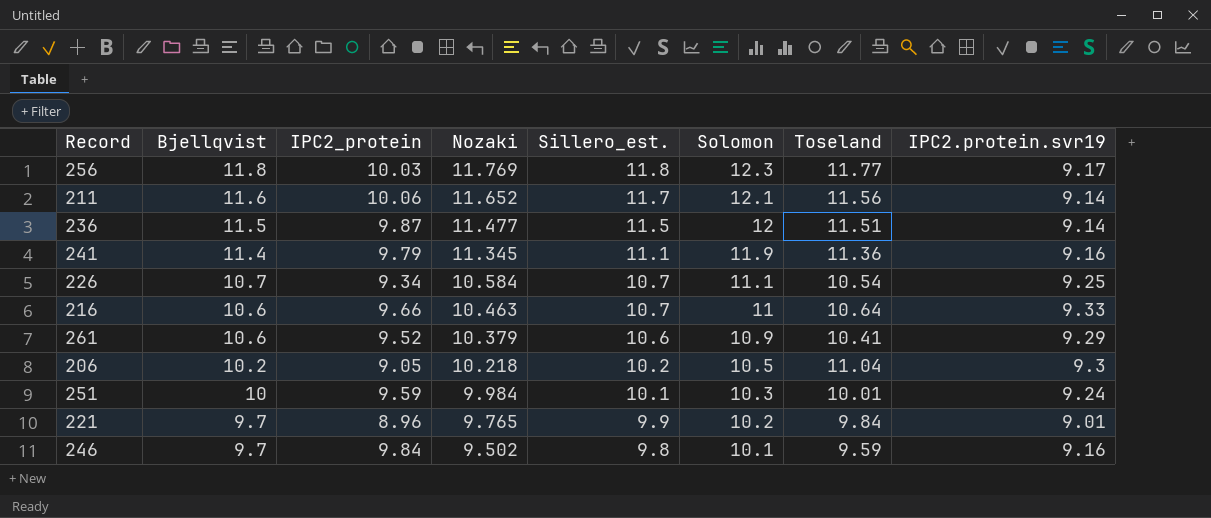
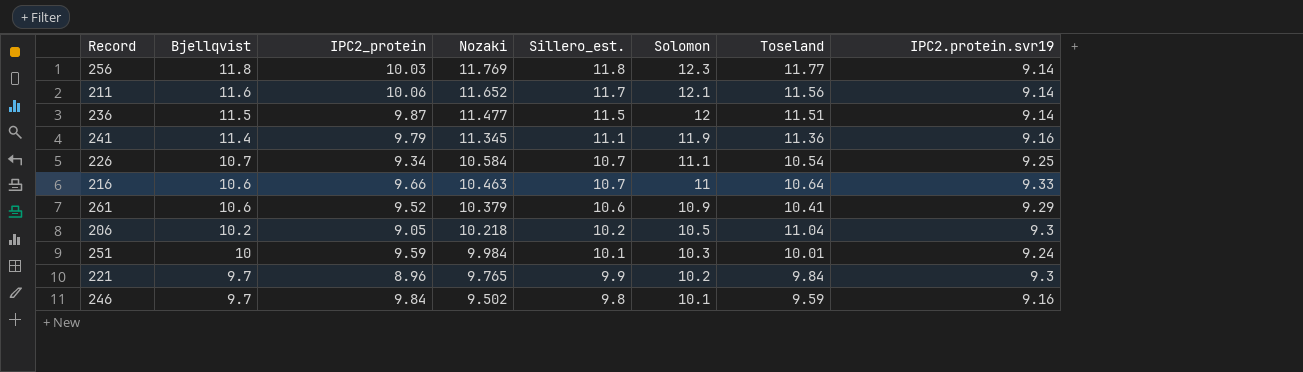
256 | IPC2.protein.svr19: 9.17 -> 9.14
221 | IPC2.protein.svr19: 9.01 -> 9.3

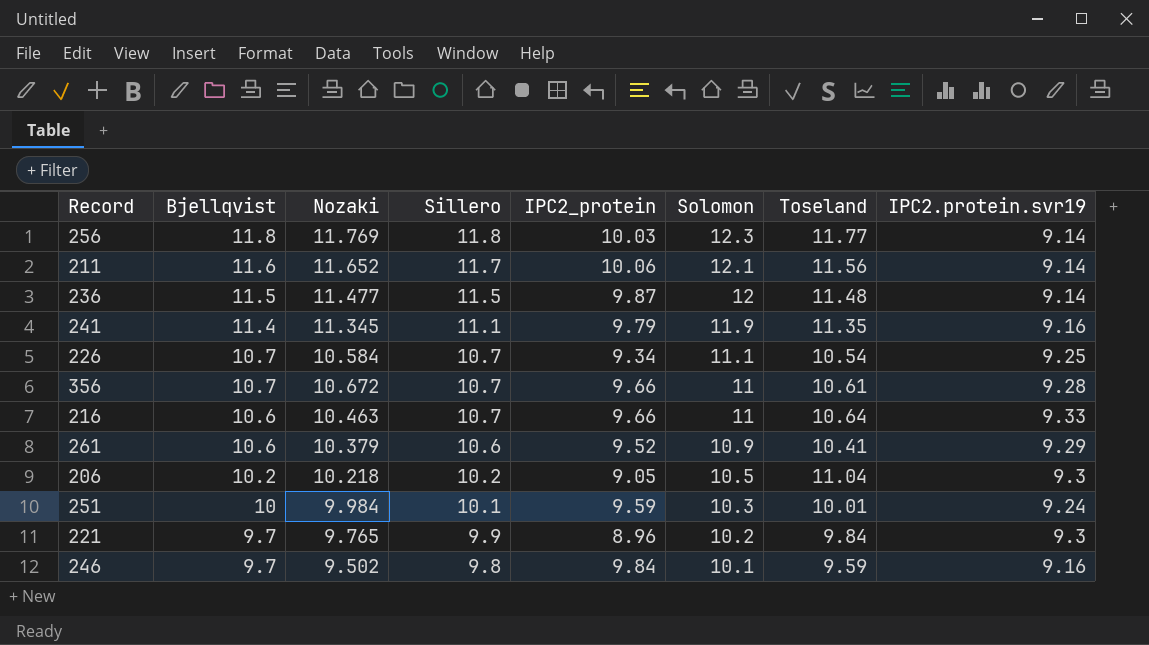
column name: Sillero_est. -> Sillero
column IPC2_protein | position: 3 -> 5
236 | Toseland: 11.51 -> 11.48
241 | Toseland: 11.36 -> 11.35
row 356: none -> 10.7 | 10.672 | 10.7 | 9.66 | 11 | 10.61 | 9.28

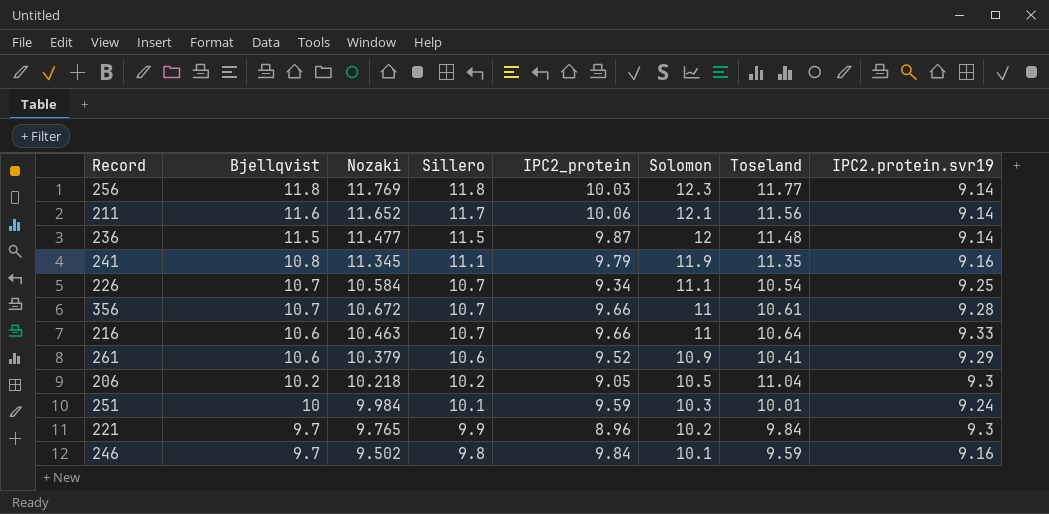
241 | Bjellqvist: 11.4 -> 10.8

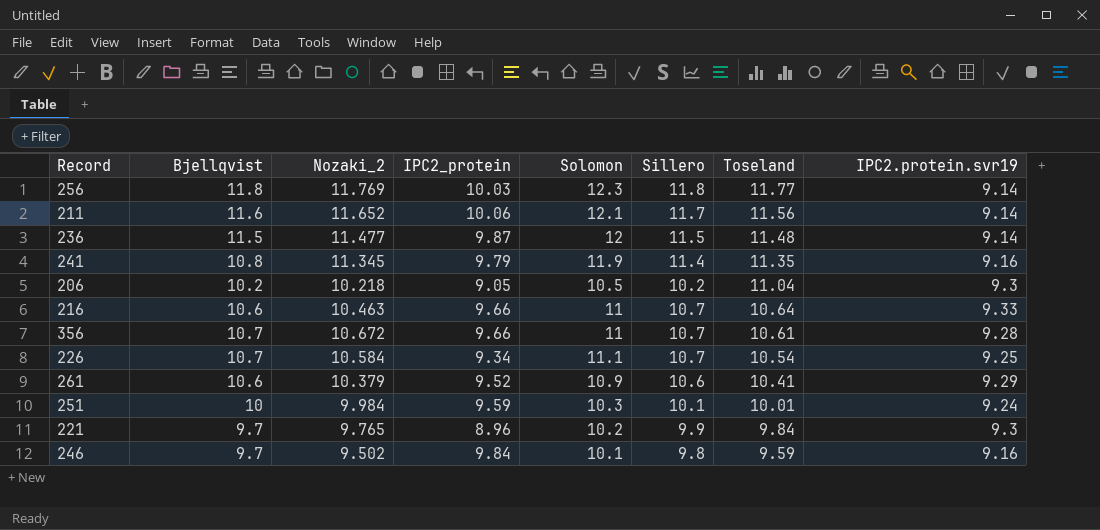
row order: Bjellqvist descending -> Toseland descending
column name: Nozaki -> Nozaki_2
column Sillero | position: 4 -> 6
241 | Sillero: 11.1 -> 11.4

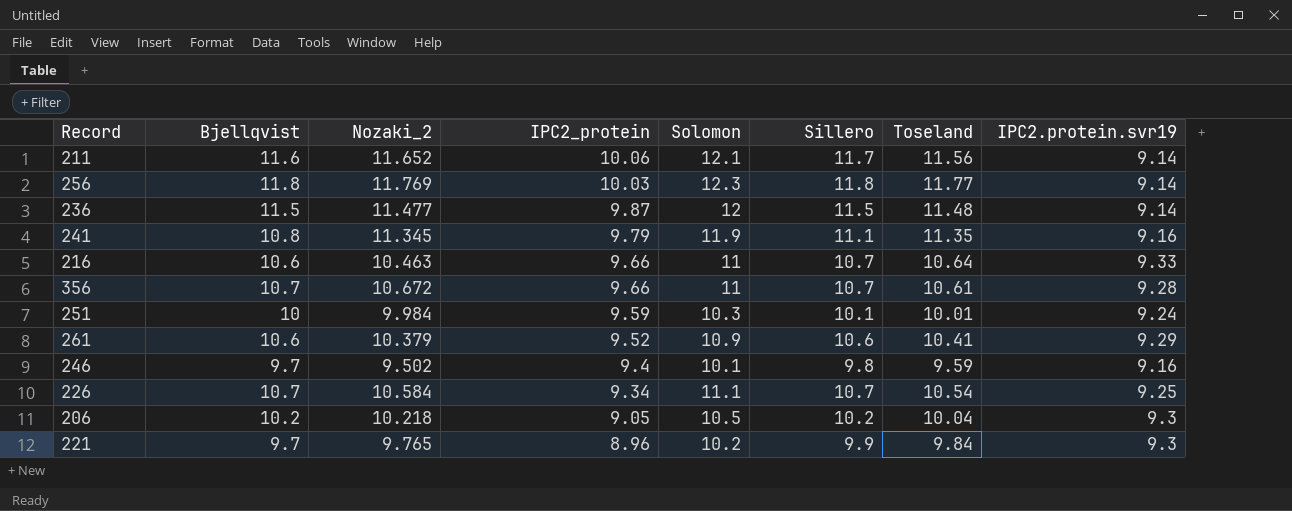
row order: Toseland descending -> IPC2_protein descending
241 | Sillero: 11.4 -> 11.1
246 | IPC2_protein: 9.84 -> 9.4
206 | Toseland: 11.04 -> 10.04

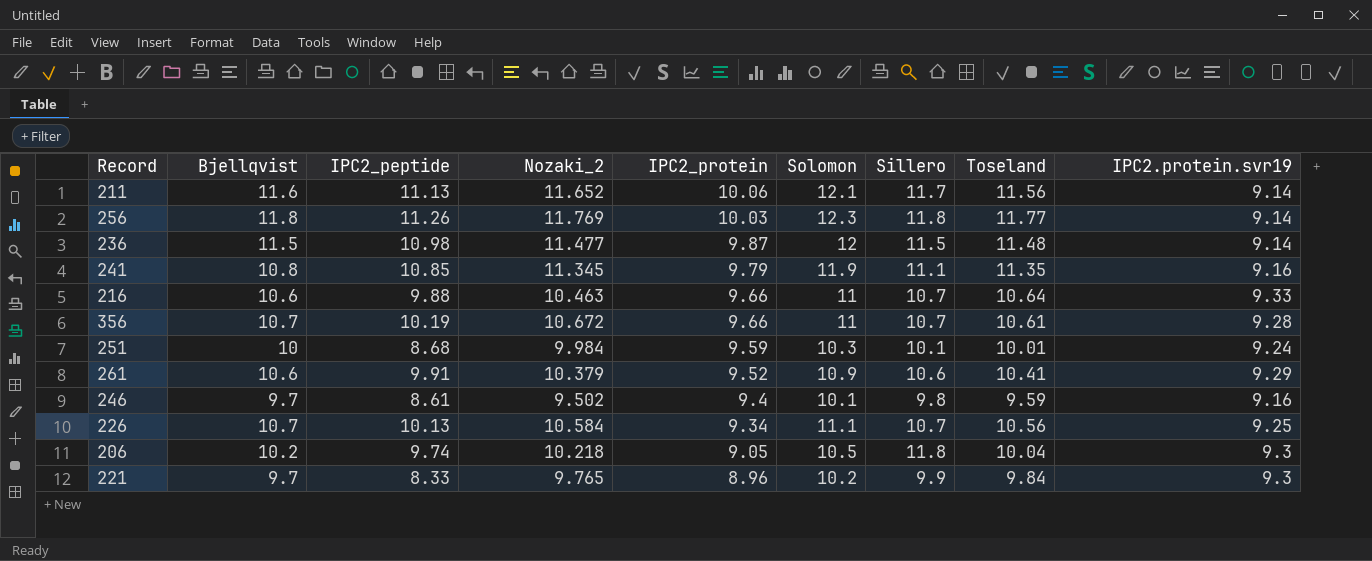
column IPC2_peptide | position: none -> 3
226 | Toseland: 10.54 -> 10.56
206 | Sillero: 10.2 -> 11.8

